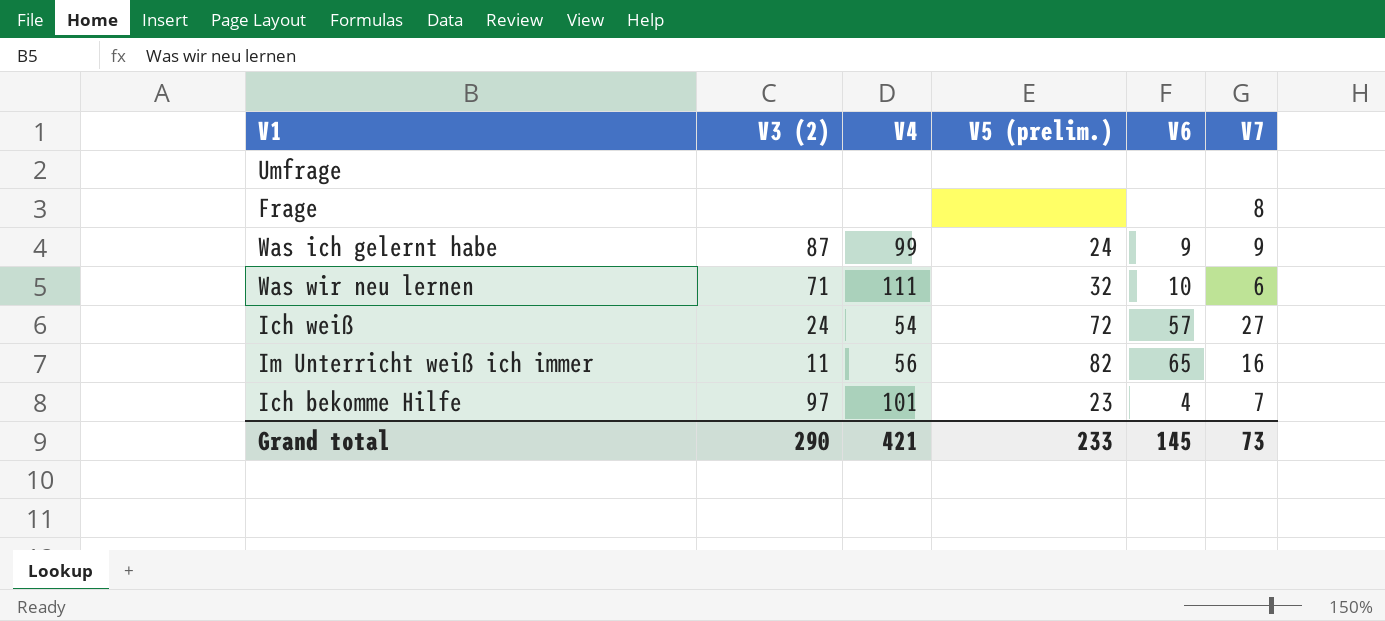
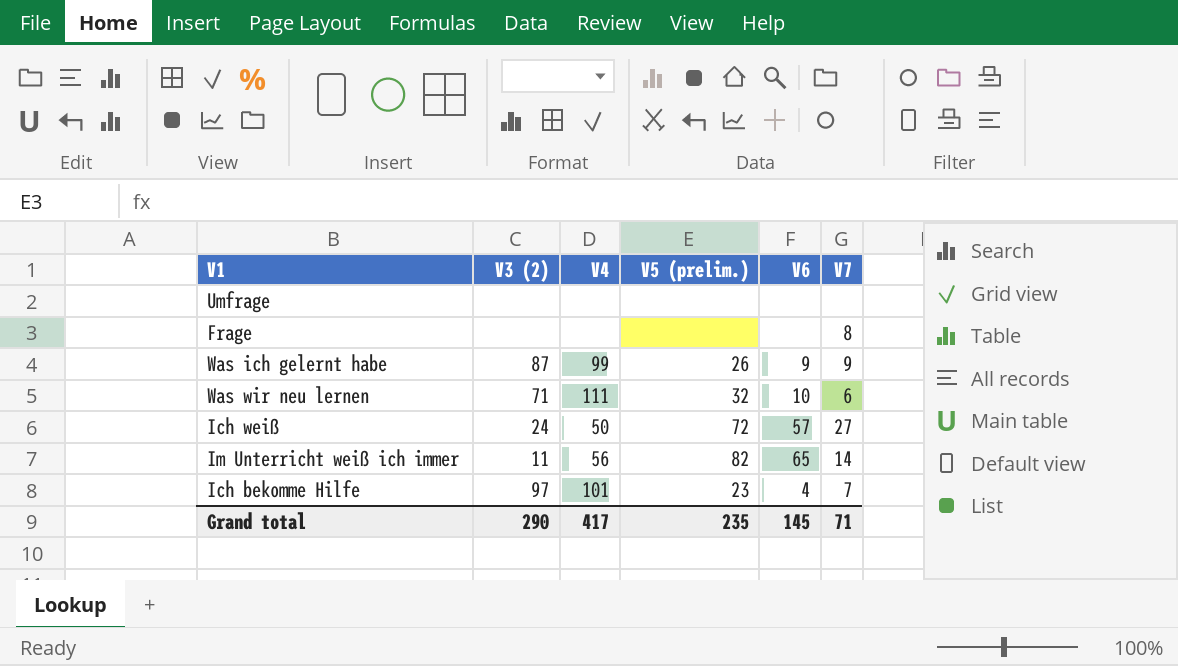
Was ich gelernt habe | V5 (prelim.): 24 -> 26
Ich weiß | V4: 54 -> 50
Im Unterricht weiß ich immer | V7: 16 -> 14
Grand total | V4: 421 -> 417
Grand total | V5 (prelim.): 233 -> 235
Grand total | V7: 73 -> 71

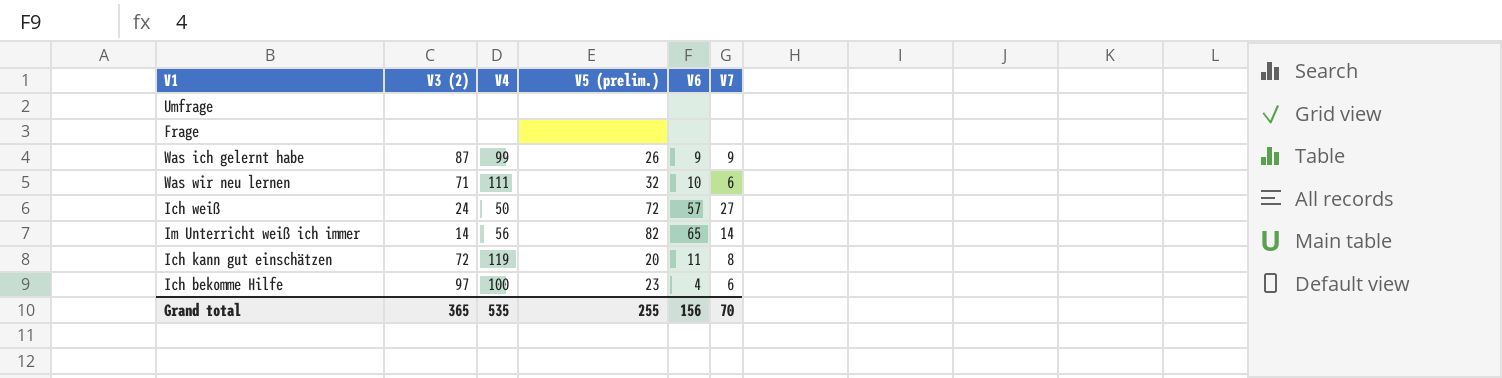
Frage | V7: 8 -> none
Im Unterricht weiß ich immer | V3 (2): 11 -> 14
row Ich kann gut einschätzen: none -> 72 | 119 | 20 | 11 | 8
Ich bekomme Hilfe | V4: 101 -> 100
Ich bekomme Hilfe | V7: 7 -> 6
Grand total | V3 (2): 290 -> 365
Grand total | V4: 417 -> 535
Grand total | V5 (prelim.): 235 -> 255
Grand total | V6: 145 -> 156
Grand total | V7: 71 -> 70

